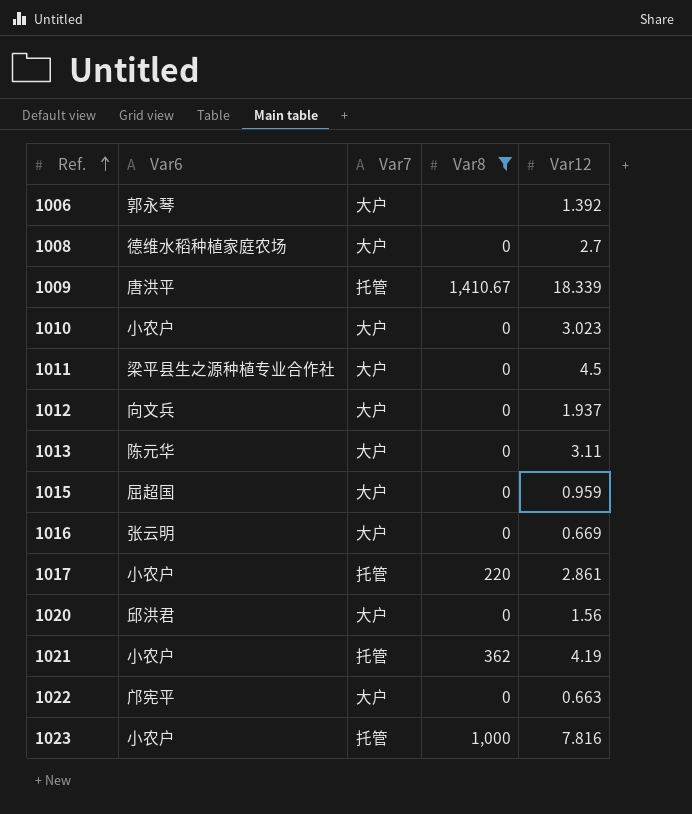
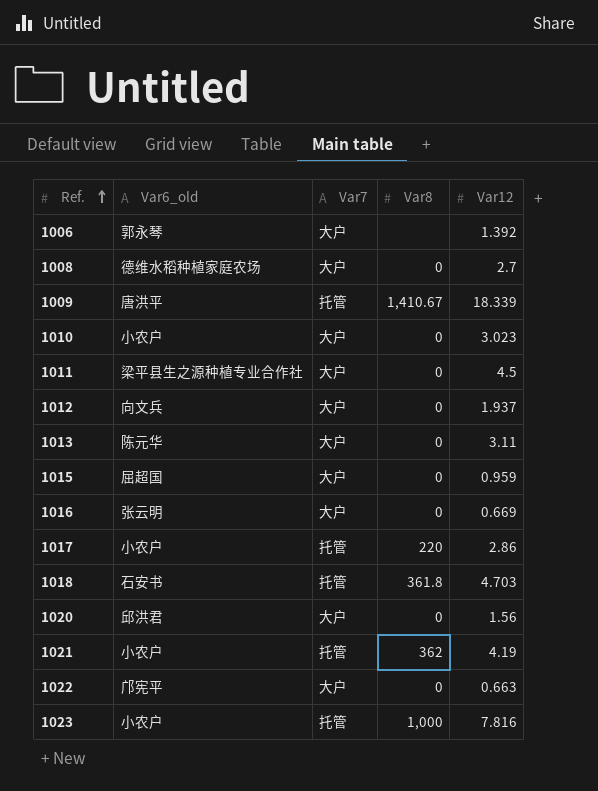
filter: Var8 != 361.8 -> none
column name: Var6 -> Var6_old
1017 | Var12: 2.861 -> 2.86

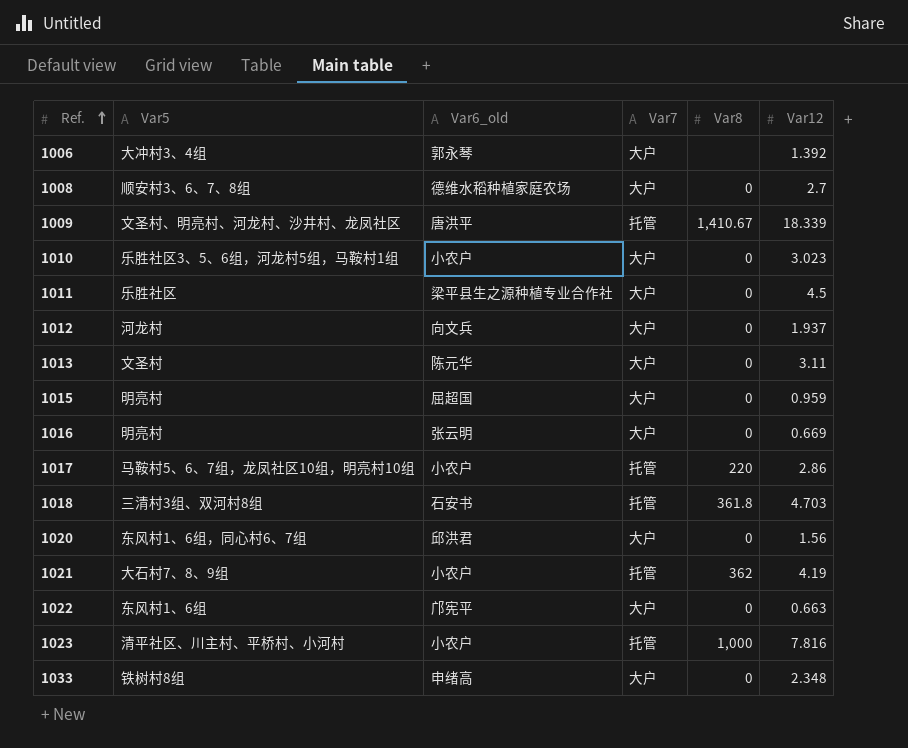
column Var5 | position: none -> 2
row 1033: none -> 铁树村8组 | 申绪高 | 大户 | 0 | 2.348

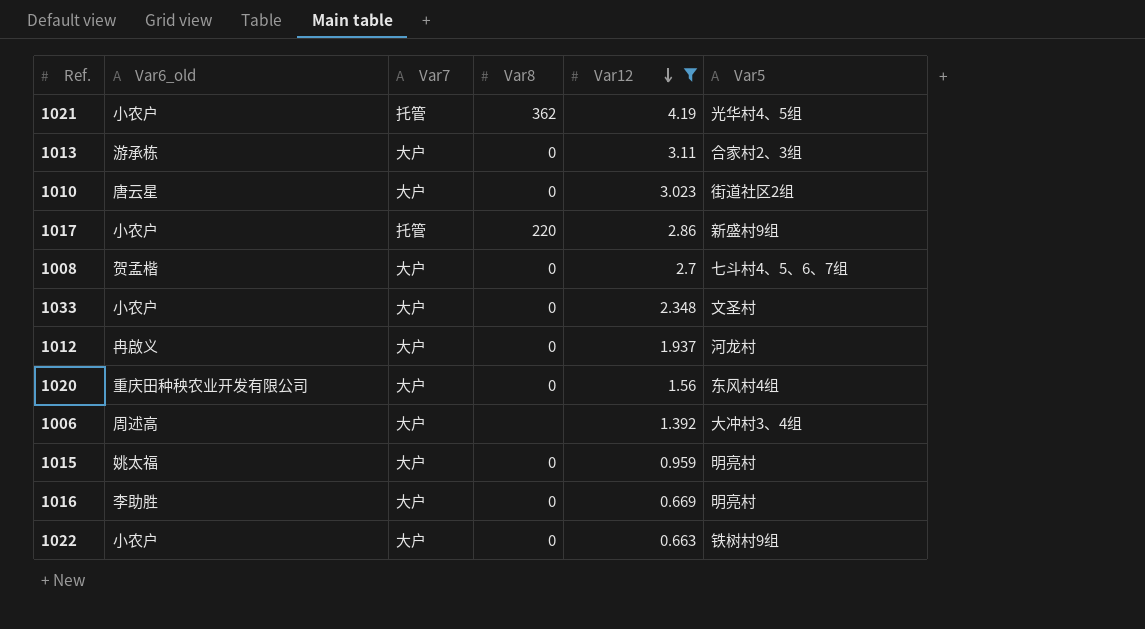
filter: none -> Var12 <= 4.19
row order: Ref. ascending -> Var12 descending
column Var5 | position: 2 -> 6
1021 | Var5: 大石村7、8、9组 -> 光华村4、5组
1013 | Var6_old: 陈元华 -> 游承栋
1013 | Var5: 文圣村 -> 合家村2、3组
1010 | Var6_old: 小农户 -> 唐云星
1010 | Var5: 乐胜社区3、5、6组，河龙村5组，马鞍村1组 -> 街道社区2组
1017 | Var5: 马鞍村5、6、7组，龙凤社区10组，明亮村10组 -> 新盛村9组
1008 | Var6_old: 德维水稻种植家庭农场 -> 贺孟楷
1008 | Var5: 顺安村3、6、7、8组 -> 七斗村4、5、6、7组
1033 | Var6_old: 申绪高 -> 小农户
1033 | Var5: 铁树村8组 -> 文圣村
1012 | Var6_old: 向文兵 -> 冉啟义
1020 | Var6_old: 邱洪君 -> 重庆田种秧农业开发有限公司
1020 | Var5: 东风村1、6组，同心村6、7组 -> 东风村4组
1006 | Var6_old: 郭永琴 -> 周述高
1015 | Var6_old: 屈超国 -> 姚太福
1016 | Var6_old: 张云明 -> 李助胜
1022 | Var6_old: 邝宪平 -> 小农户
1022 | Var5: 东风村1、6组 -> 铁树村9组

